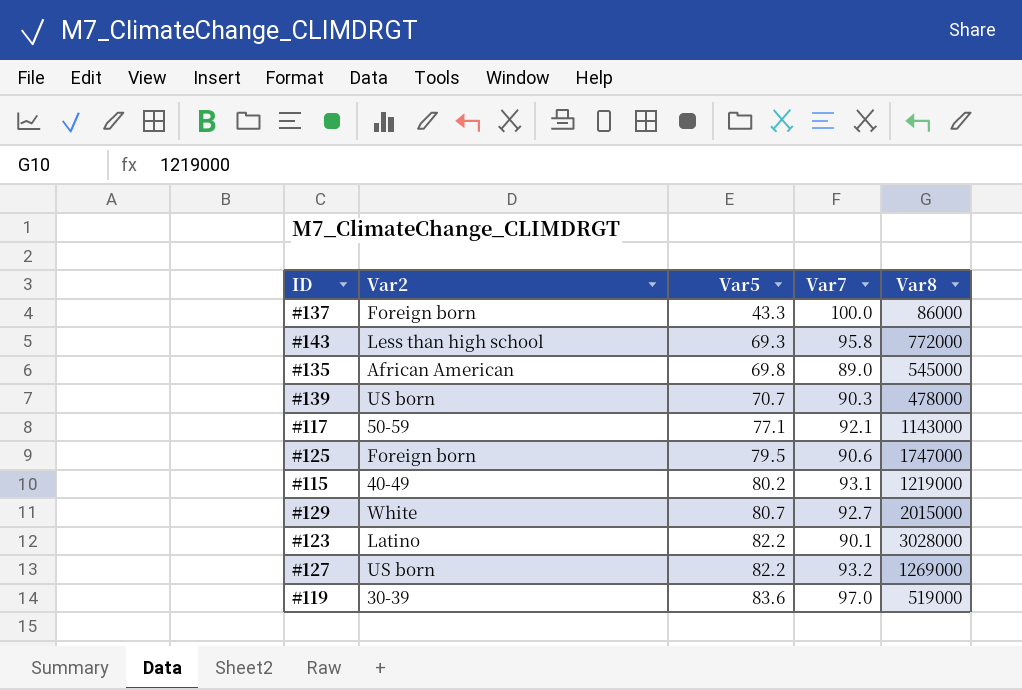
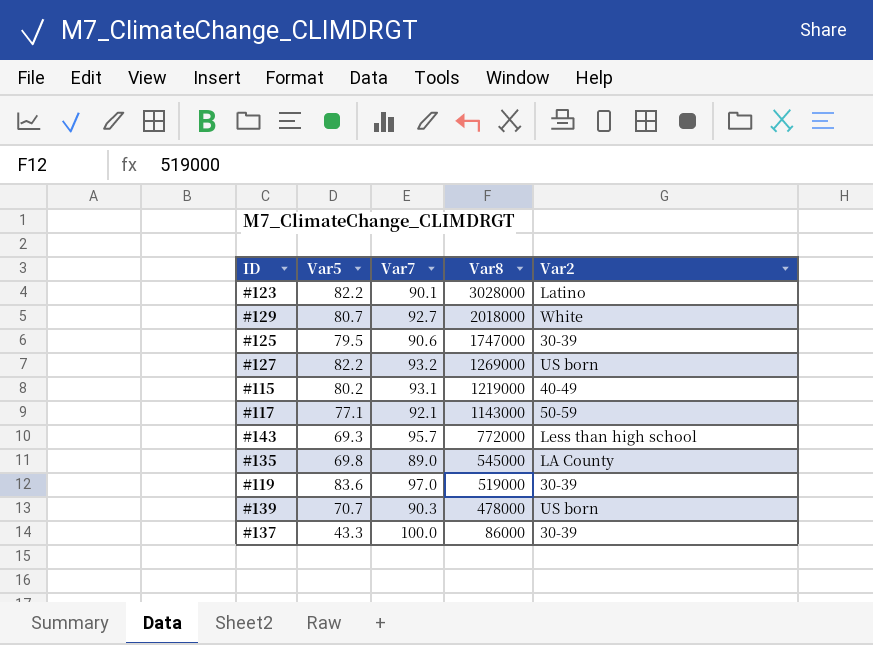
row order: Var5 ascending -> Var8 descending
column Var2 | position: 2 -> 5
#129 | Var8: 2015000 -> 2018000
#125 | Var2: Foreign born -> 30-39
#143 | Var7: 95.8 -> 95.7
#135 | Var2: African American -> LA County
#137 | Var2: Foreign born -> 30-39

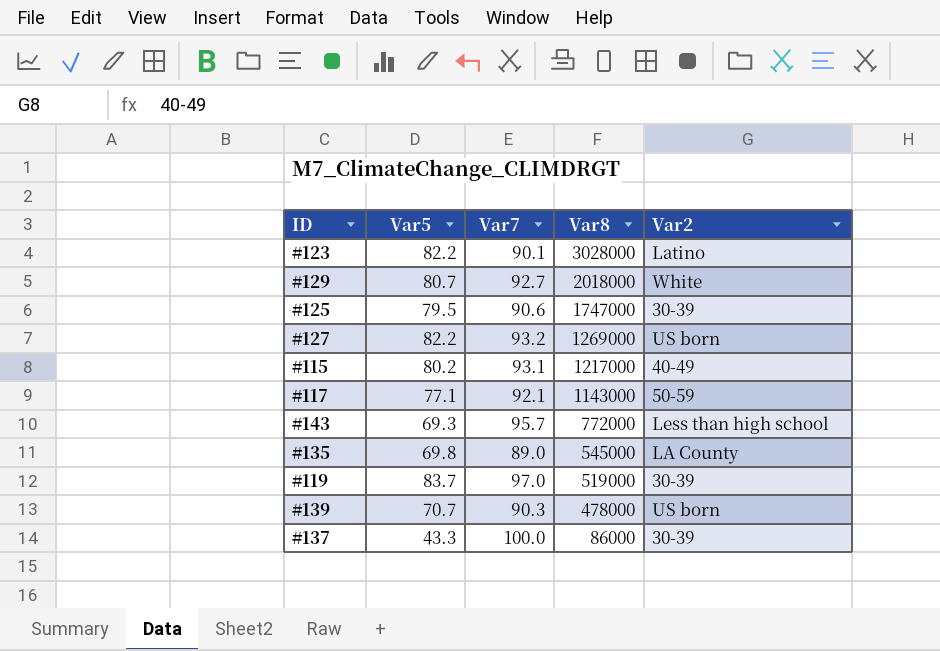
#115 | Var8: 1219000 -> 1217000
#119 | Var5: 83.6 -> 83.7

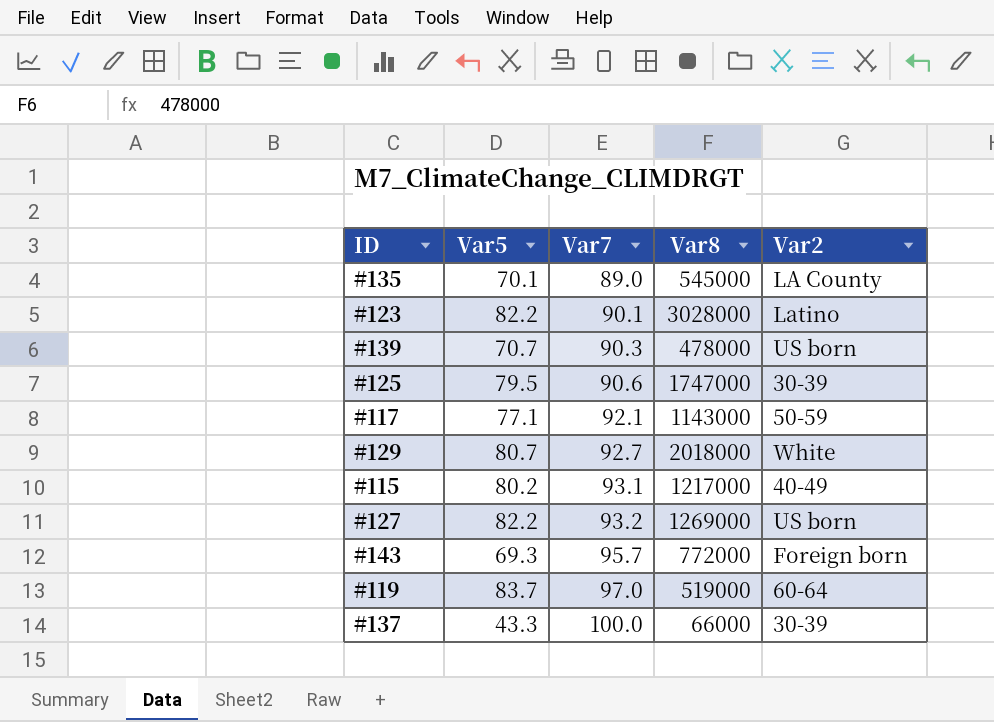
row order: Var8 descending -> Var7 ascending
#135 | Var5: 69.8 -> 70.1
#143 | Var2: Less than high school -> Foreign born
#119 | Var2: 30-39 -> 60-64
#137 | Var8: 86000 -> 66000

